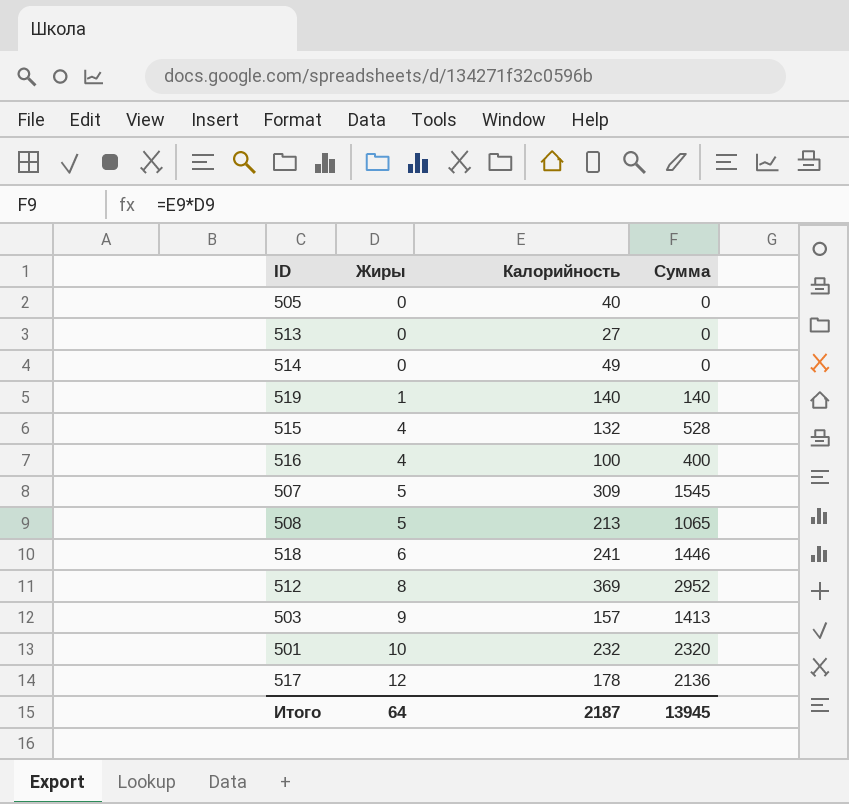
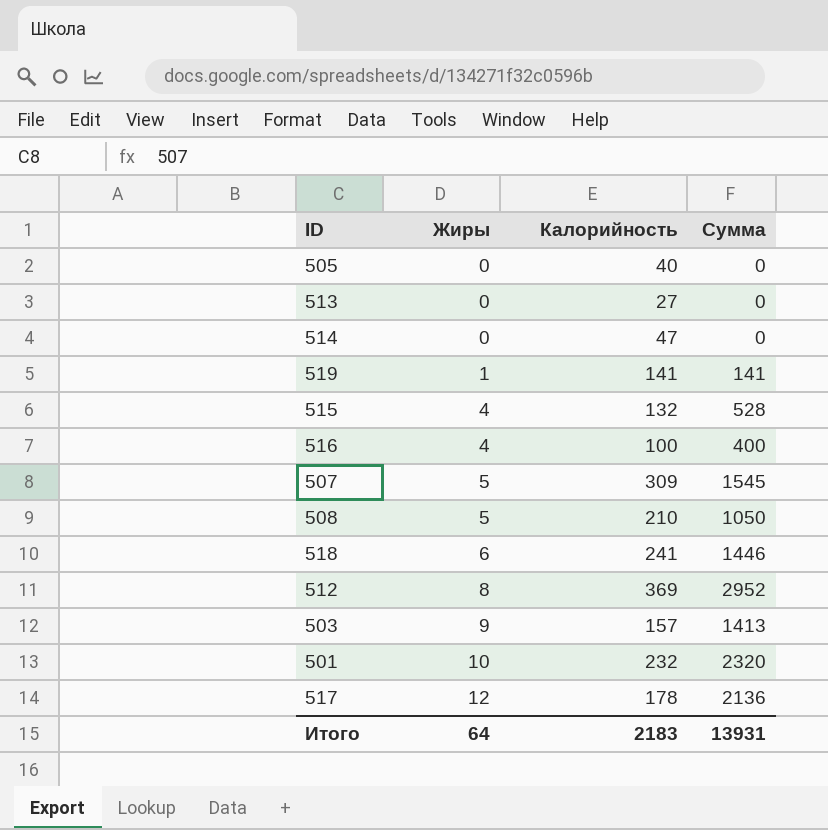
514 | Калорийность: 49 -> 47
519 | Калорийность: 140 -> 141
519 | Сумма: 140 -> 141
508 | Калорийность: 213 -> 210
508 | Сумма: 1065 -> 1050
Итого | Калорийность: 2187 -> 2183
Итого | Сумма: 13945 -> 13931

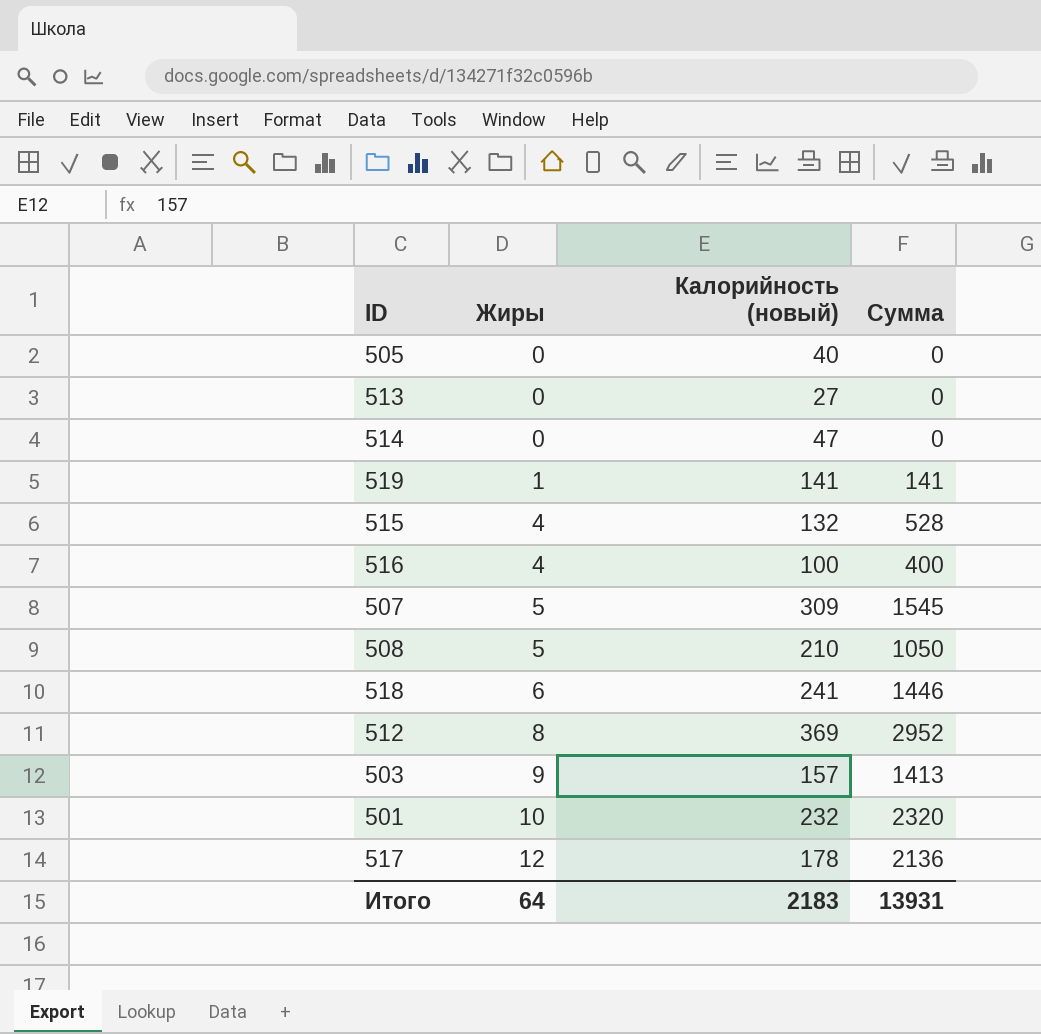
column name: Калорийность -> Калорийность (новый)

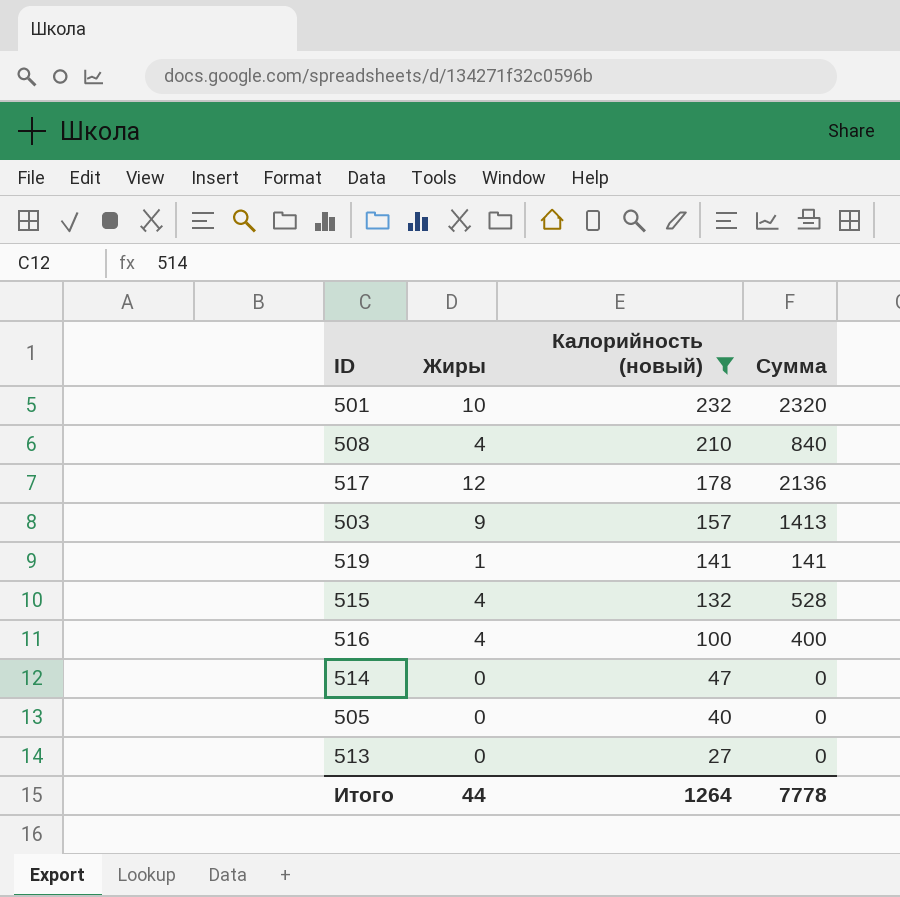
filter: none -> Калорийность (новый) <= 232
row order: Жиры ascending -> Калорийность (новый) descending
508 | Жиры: 5 -> 4
508 | Сумма: 1050 -> 840
Итого | Жиры: 64 -> 44
Итого | Калорийность (новый): 2183 -> 1264
Итого | Сумма: 13931 -> 7778

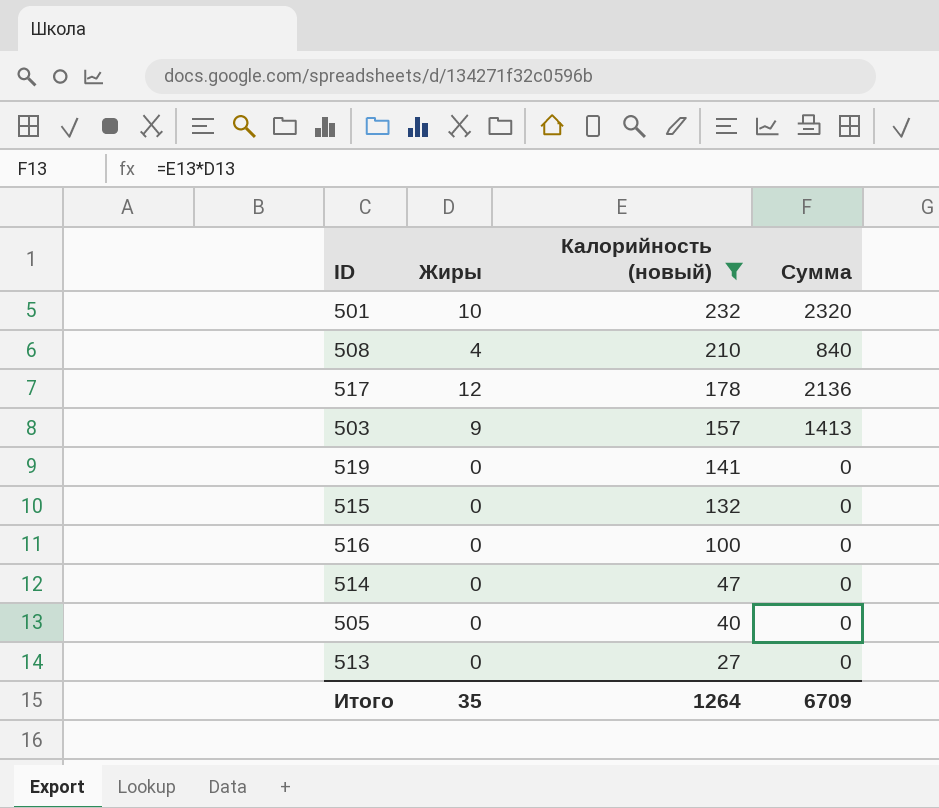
519 | Жиры: 1 -> 0
519 | Сумма: 141 -> 0
515 | Жиры: 4 -> 0
515 | Сумма: 528 -> 0
516 | Жиры: 4 -> 0
516 | Сумма: 400 -> 0
Итого | Жиры: 44 -> 35
Итого | Сумма: 7778 -> 6709

